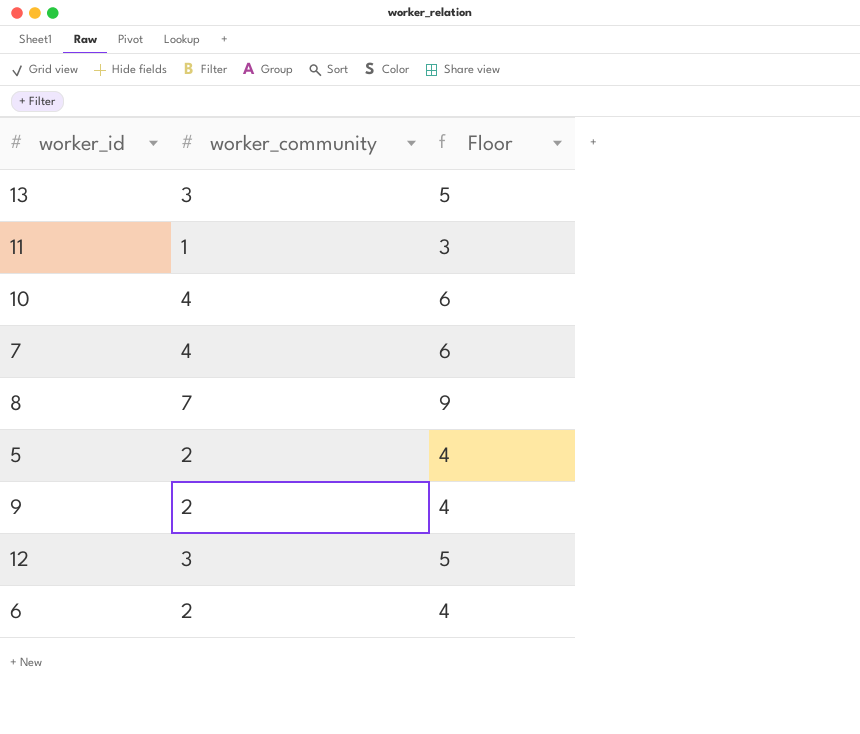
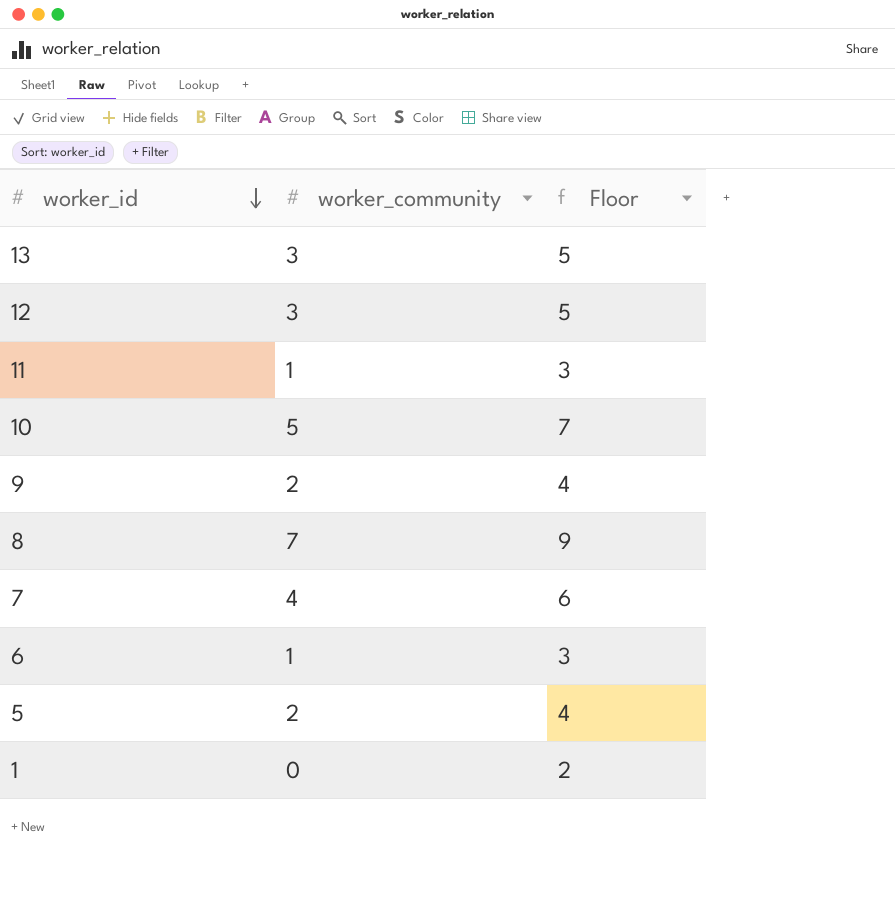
row order: none -> worker_id descending
10 | worker_community: 4 -> 5
10 | Floor: 6 -> 7
6 | worker_community: 2 -> 1
6 | Floor: 4 -> 3
row 1: none -> 0 | 2

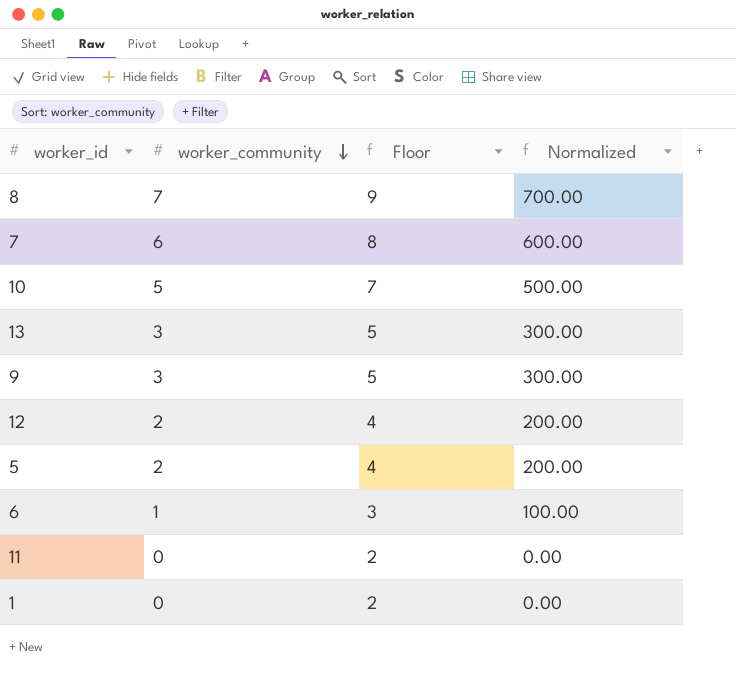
row order: worker_id descending -> worker_community descending
column Normalized | formula: none -> [worker_community] * 100
7 | worker_community: 4 -> 6
7 | Floor: 6 -> 8
9 | worker_community: 2 -> 3
9 | Floor: 4 -> 5
12 | worker_community: 3 -> 2
12 | Floor: 5 -> 4
11 | worker_community: 1 -> 0
11 | Floor: 3 -> 2

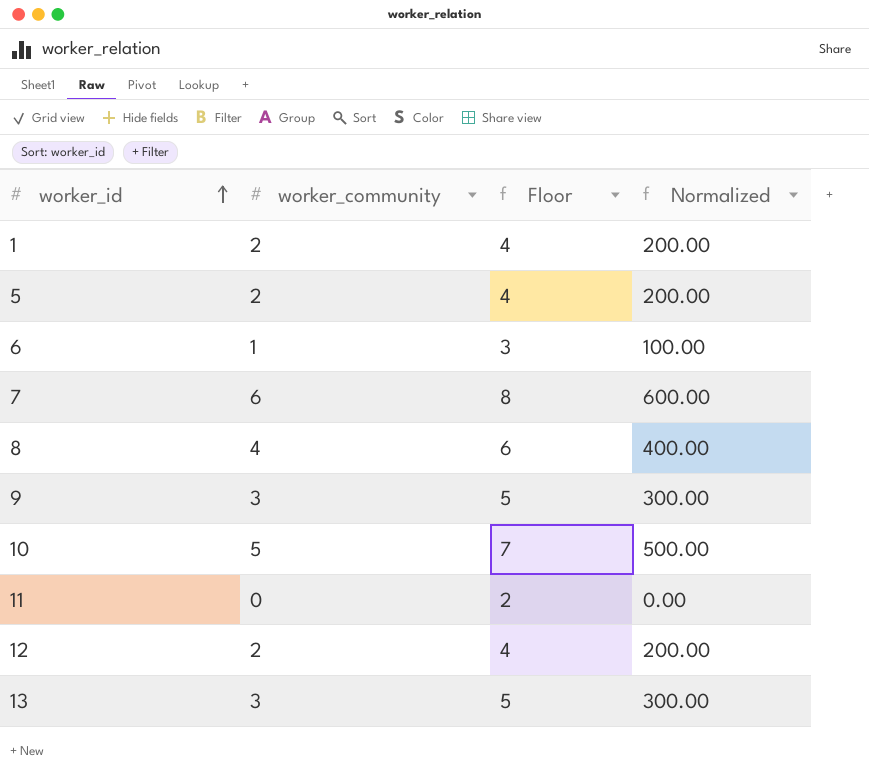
row order: worker_community descending -> worker_id ascending
1 | worker_community: 0 -> 2
1 | Floor: 2 -> 4
1 | Normalized: 0.00 -> 200.00
8 | worker_community: 7 -> 4
8 | Floor: 9 -> 6
8 | Normalized: 700.00 -> 400.00

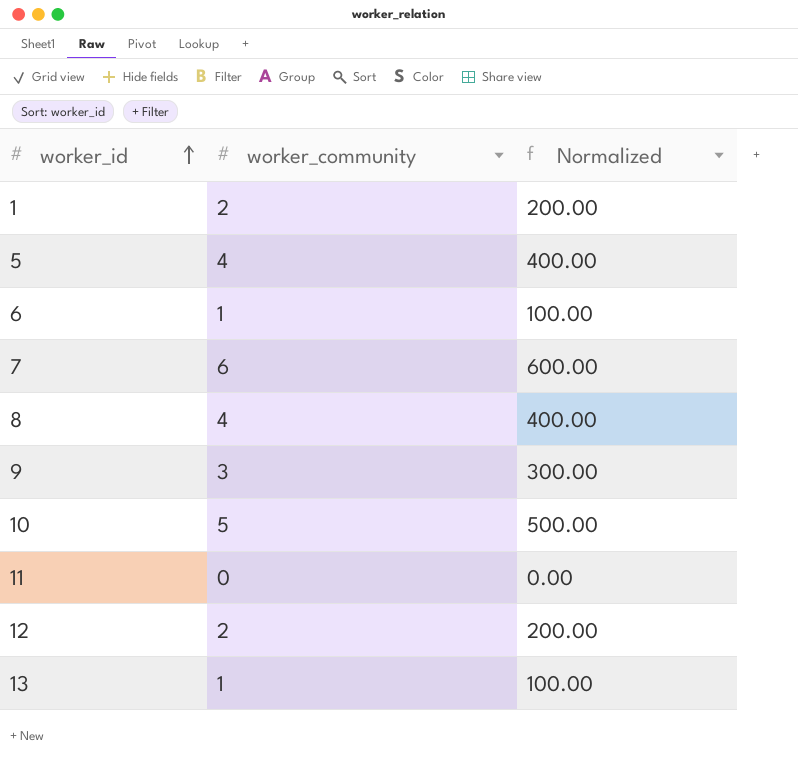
column Floor | formula: [worker_community] + 2 -> none
5 | worker_community: 2 -> 4
5 | Normalized: 200.00 -> 400.00
13 | worker_community: 3 -> 1
13 | Normalized: 300.00 -> 100.00

